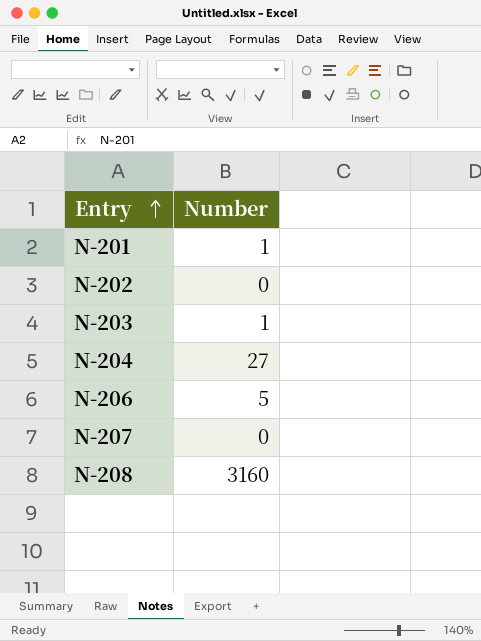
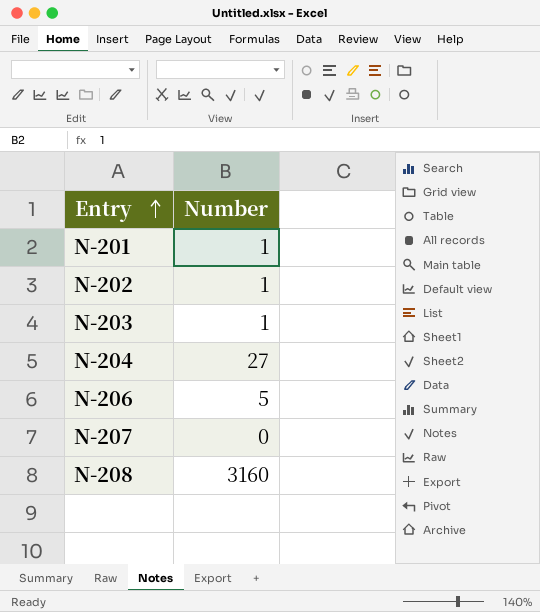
N-202 | Number: 0 -> 1

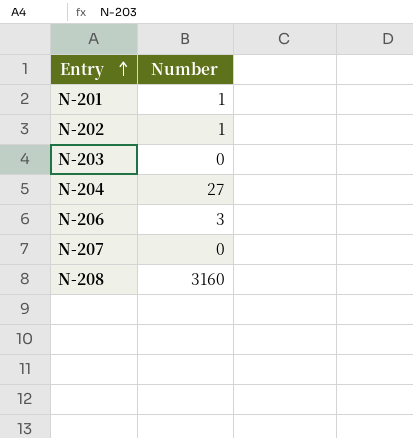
N-203 | Number: 1 -> 0
N-206 | Number: 5 -> 3

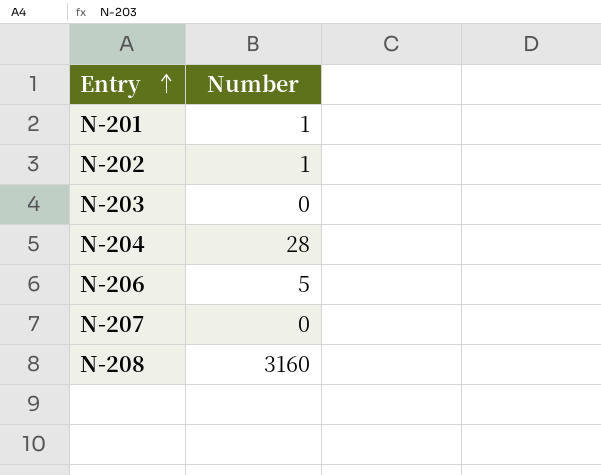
N-204 | Number: 27 -> 28
N-206 | Number: 3 -> 5

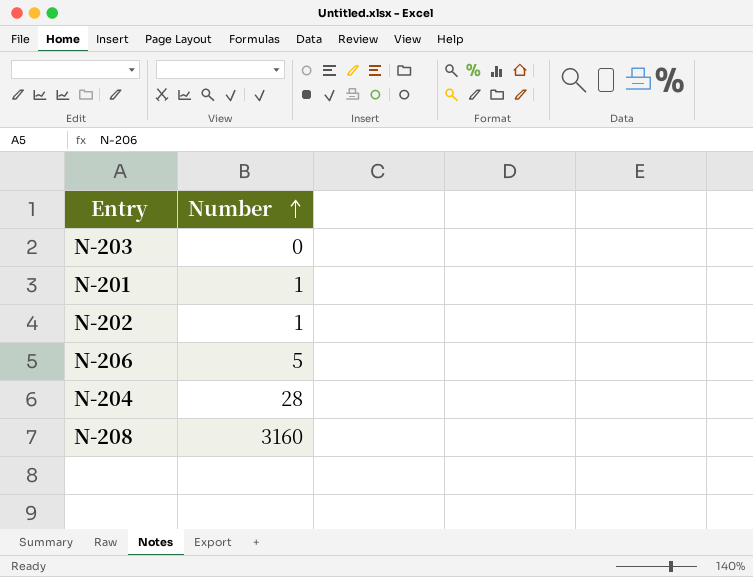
row order: Entry ascending -> Number ascending
row N-207: 0 -> none

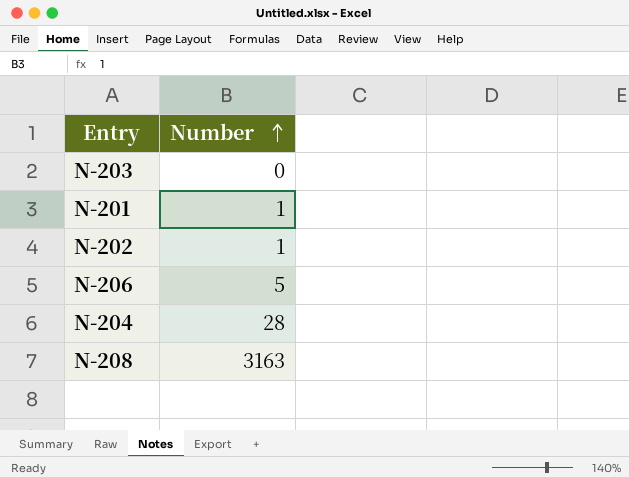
N-208 | Number: 3160 -> 3163

